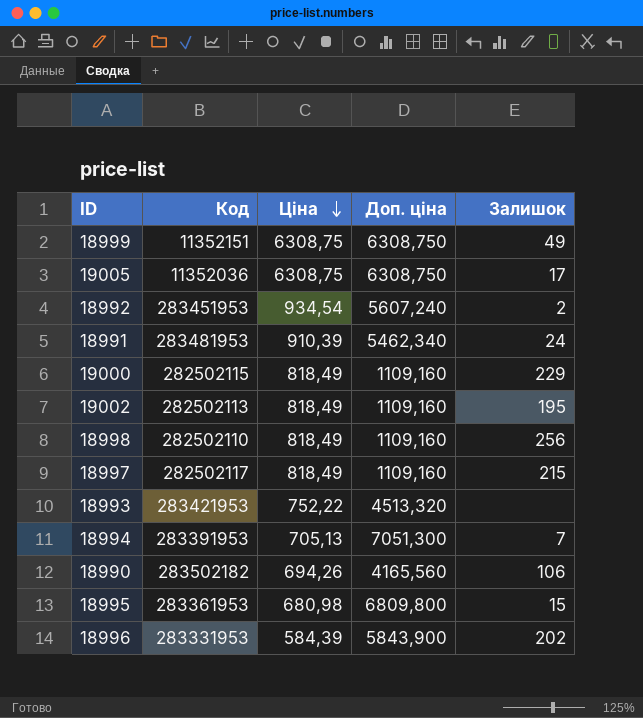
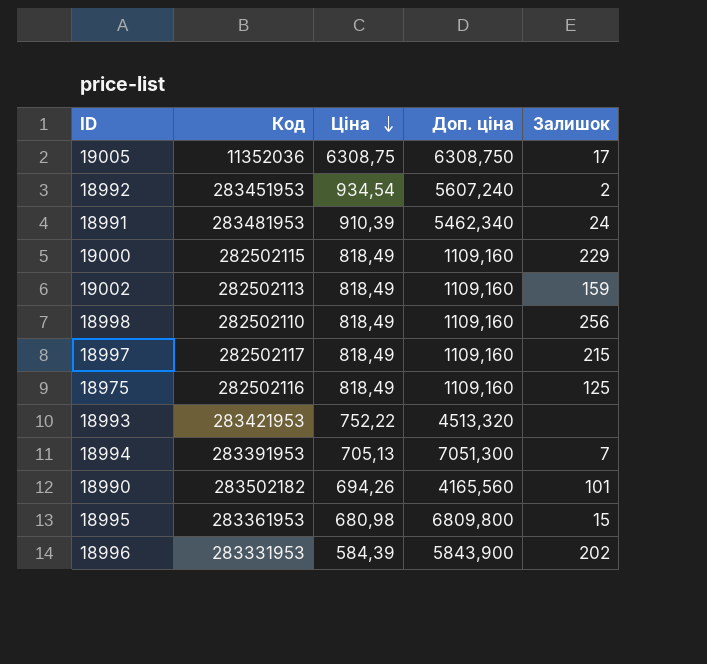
row 18999: 11352151 | 6308,75 | 6308,750 | 49 -> none
19002 | Залишок: 195 -> 159
row 18975: none -> 282502116 | 818,49 | 1109,160 | 125
18990 | Залишок: 106 -> 101

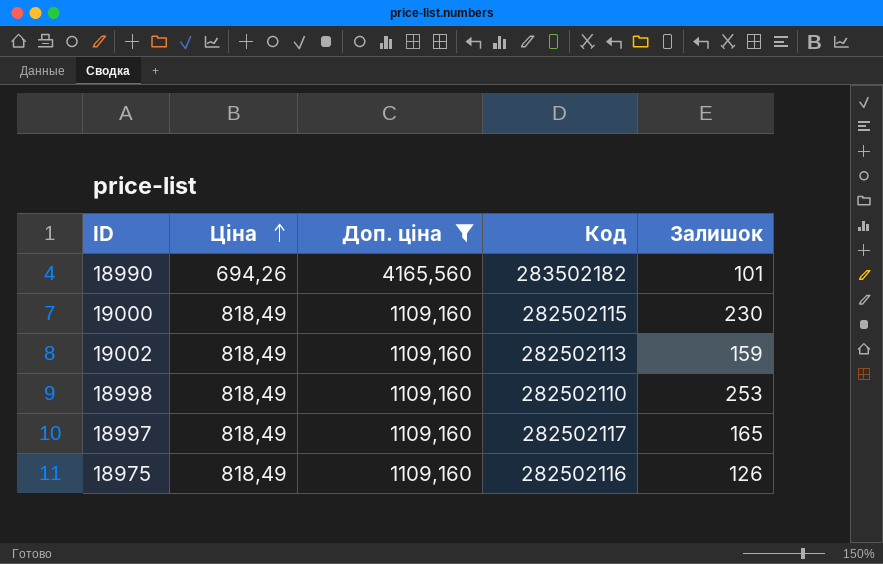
filter: none -> Доп. ціна <= 4165,560
row order: Ціна descending -> Ціна ascending
column Код | position: 2 -> 4
19000 | Залишок: 229 -> 230
18998 | Залишок: 256 -> 253
18997 | Залишок: 215 -> 165
18975 | Залишок: 125 -> 126

